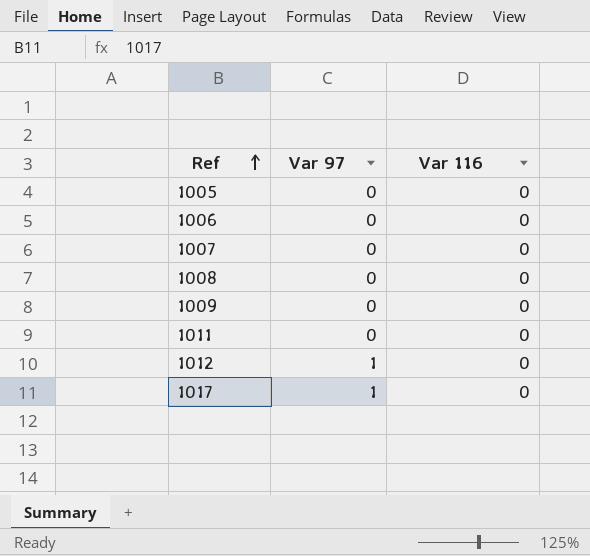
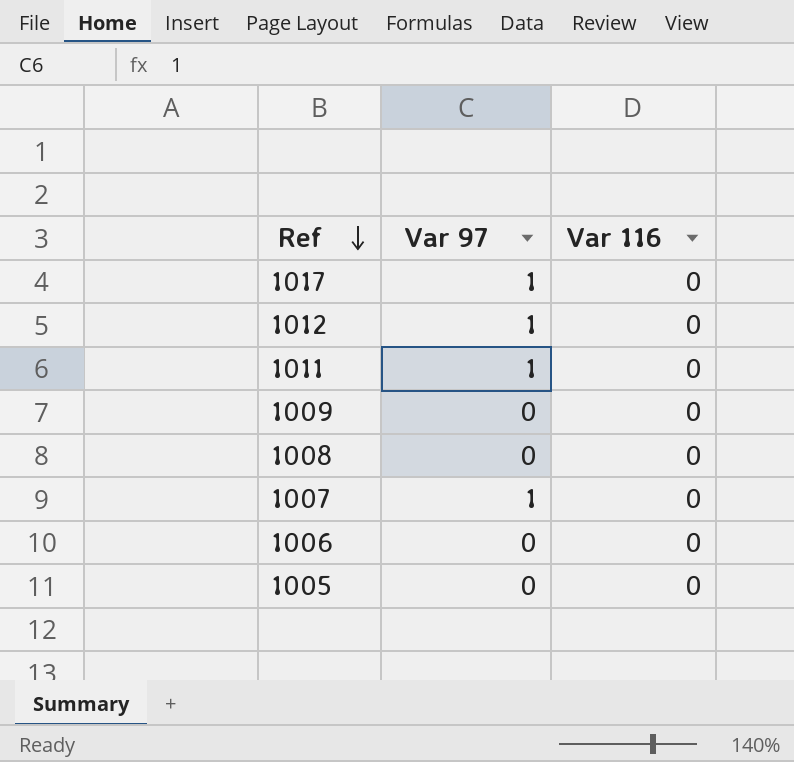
row order: Ref ascending -> Ref descending
1011 | Var 97: 0 -> 1
1007 | Var 97: 0 -> 1

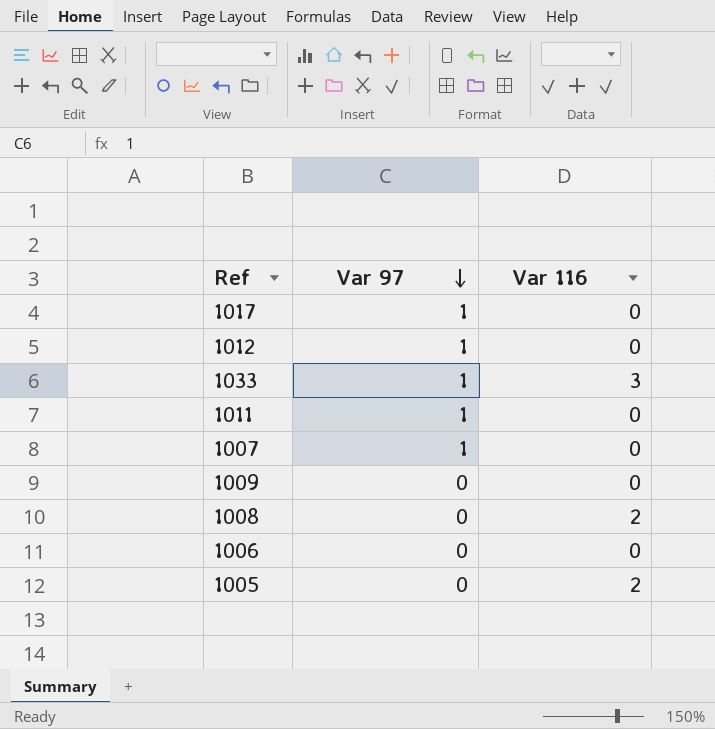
row order: Ref descending -> Var 97 descending
row 1033: none -> 1 | 3
1008 | Var 116: 0 -> 2
1005 | Var 116: 0 -> 2

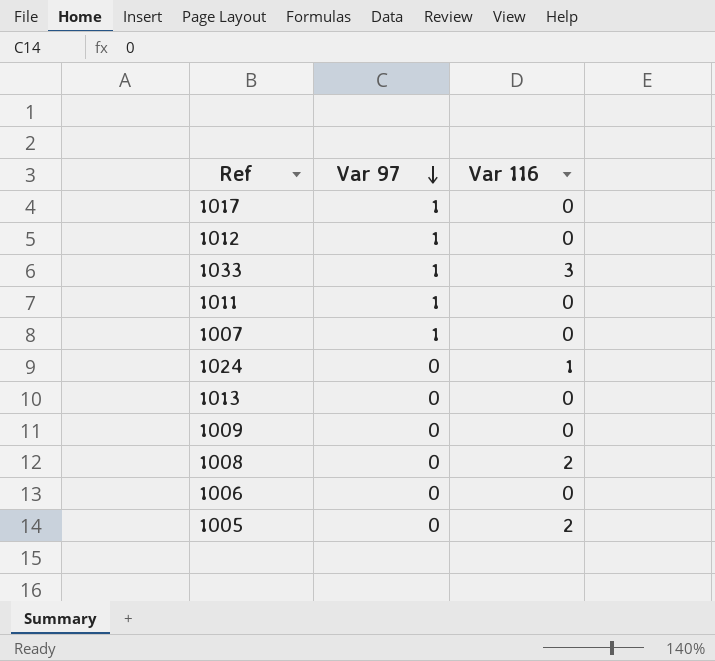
row 1024: none -> 0 | 1
row 1013: none -> 0 | 0

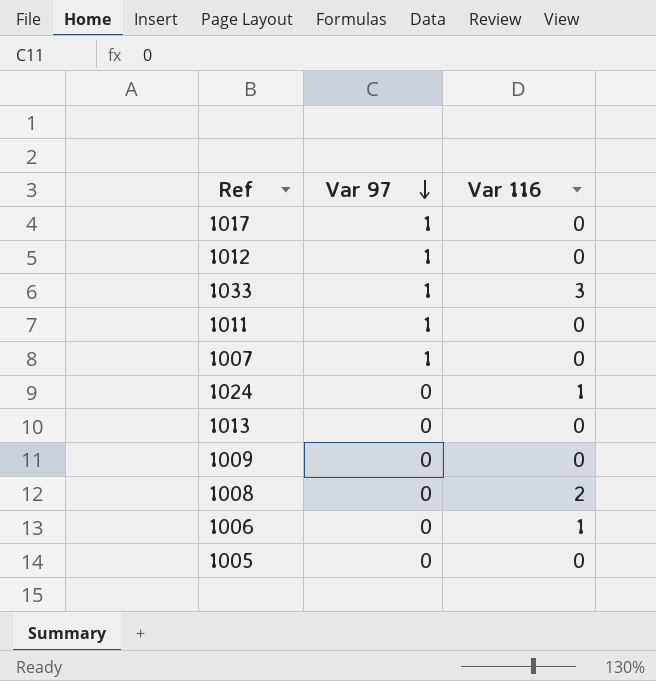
1006 | Var 116: 0 -> 1
1005 | Var 116: 2 -> 0

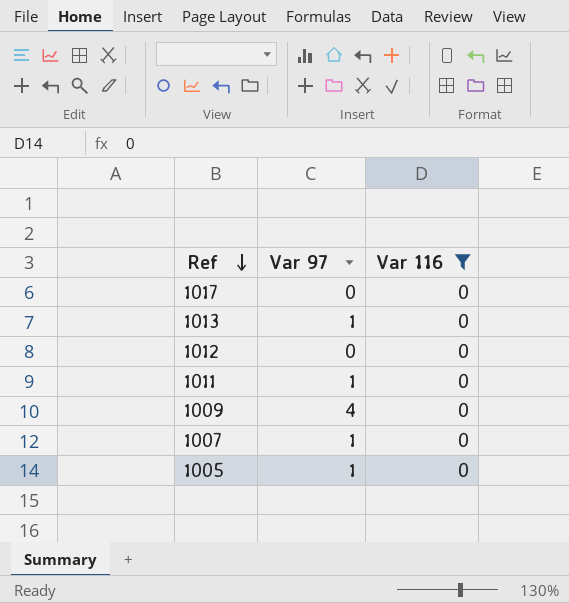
filter: none -> Var 116 = 0
row order: Var 97 descending -> Ref descending
1017 | Var 97: 1 -> 0
1013 | Var 97: 0 -> 1
1012 | Var 97: 1 -> 0
1009 | Var 97: 0 -> 4
1005 | Var 97: 0 -> 1

